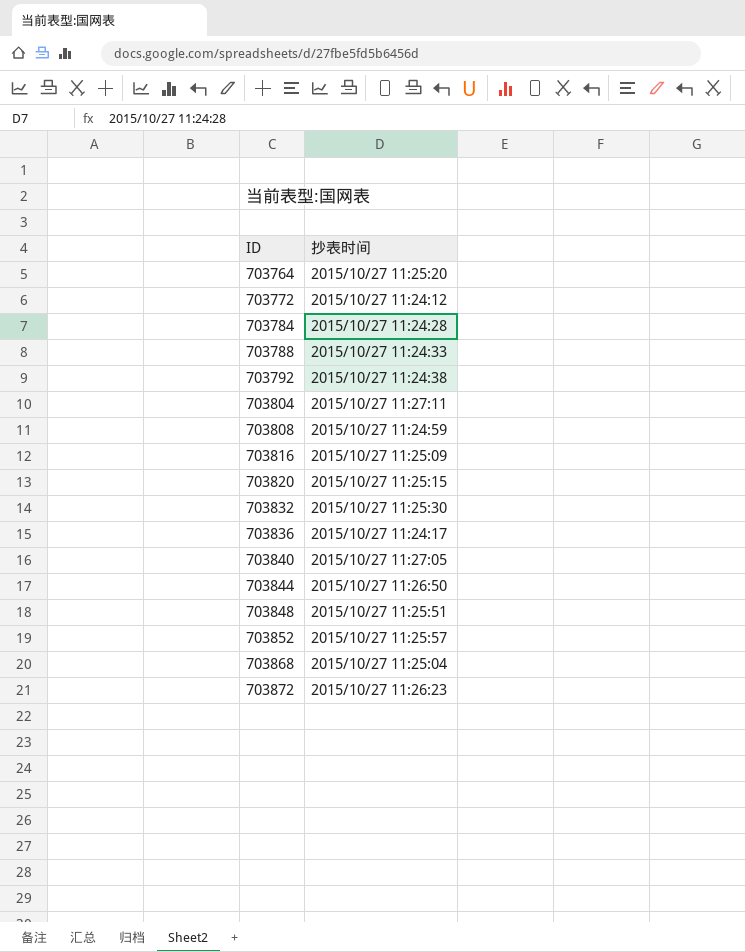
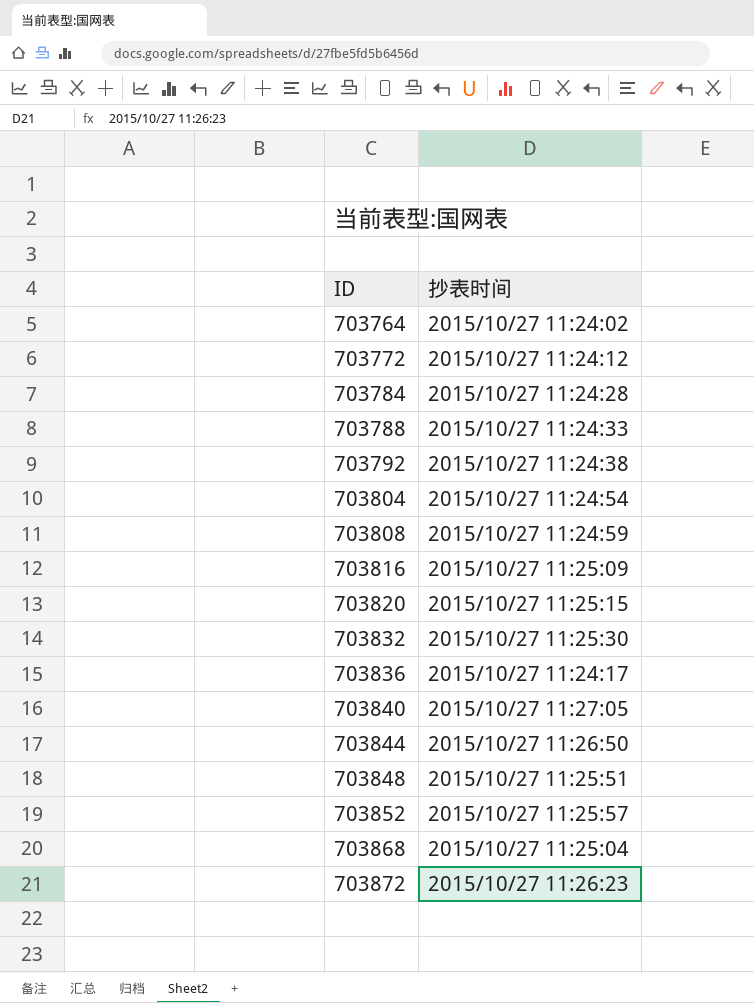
703764 | 抄表时间: 2015/10/27 11:25:20 -> 2015/10/27 11:24:02
703804 | 抄表时间: 2015/10/27 11:27:11 -> 2015/10/27 11:24:54

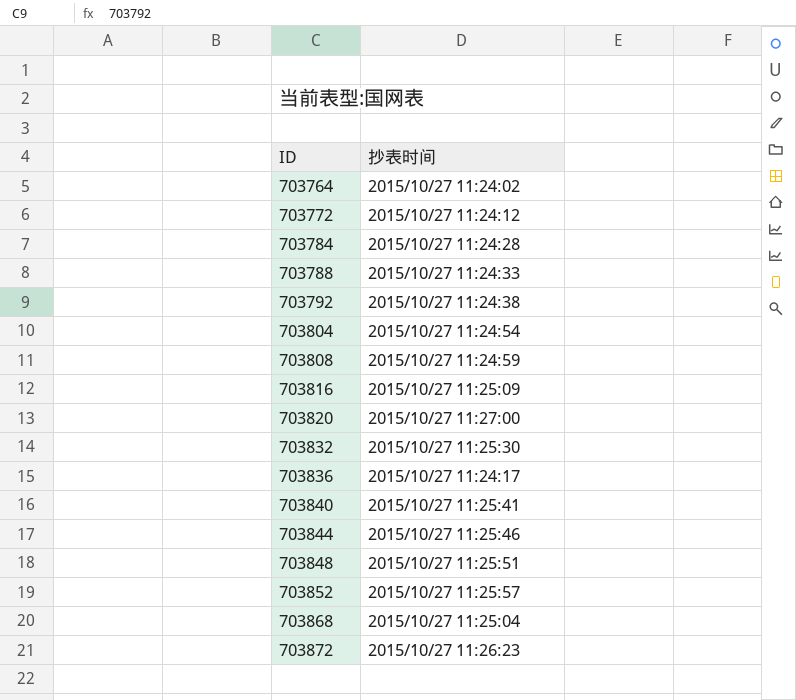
703820 | 抄表时间: 2015/10/27 11:25:15 -> 2015/10/27 11:27:00
703840 | 抄表时间: 2015/10/27 11:27:05 -> 2015/10/27 11:25:41
703844 | 抄表时间: 2015/10/27 11:26:50 -> 2015/10/27 11:25:46

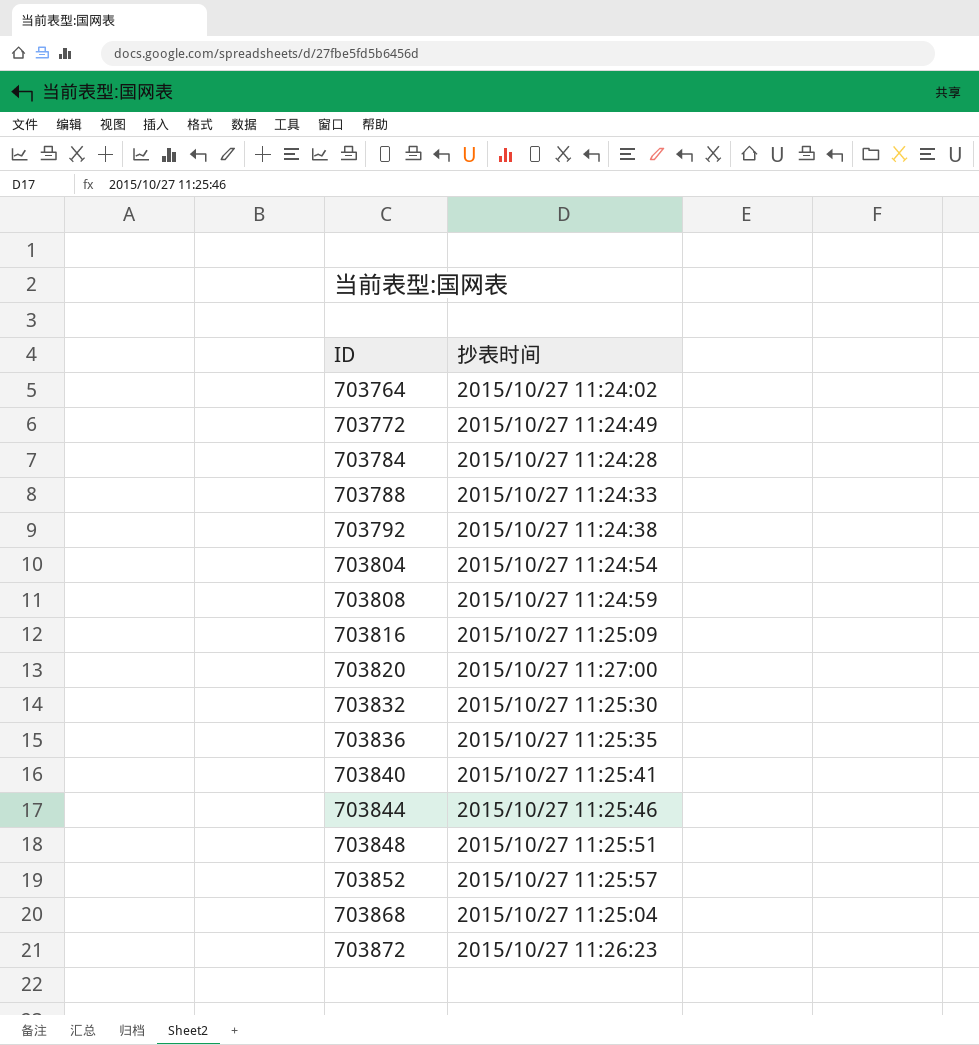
703772 | 抄表时间: 2015/10/27 11:24:12 -> 2015/10/27 11:24:49
703836 | 抄表时间: 2015/10/27 11:24:17 -> 2015/10/27 11:25:35

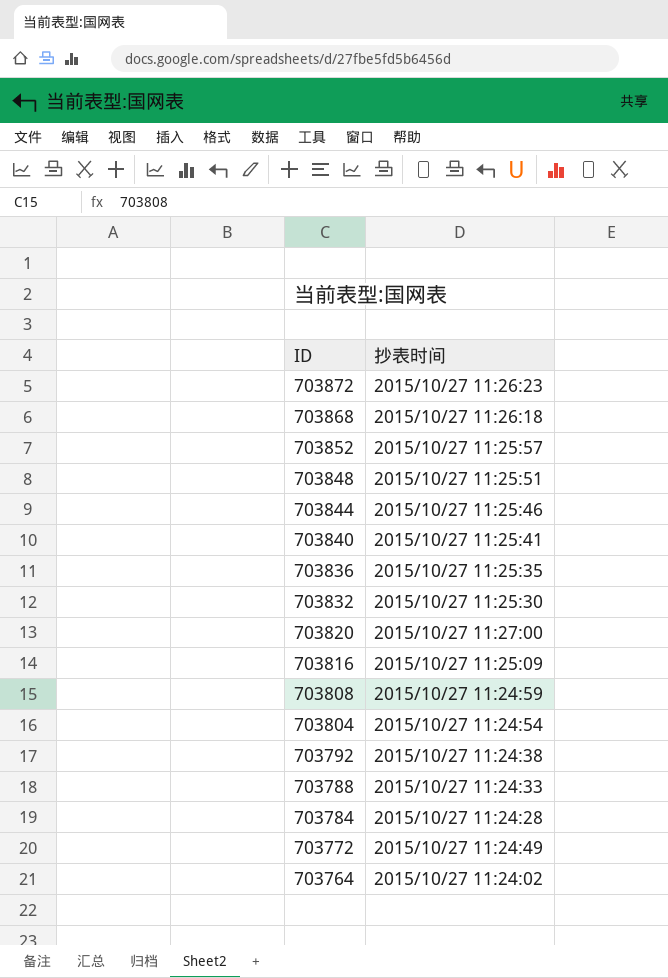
row order: ID ascending -> ID descending
703868 | 抄表时间: 2015/10/27 11:25:04 -> 2015/10/27 11:26:18

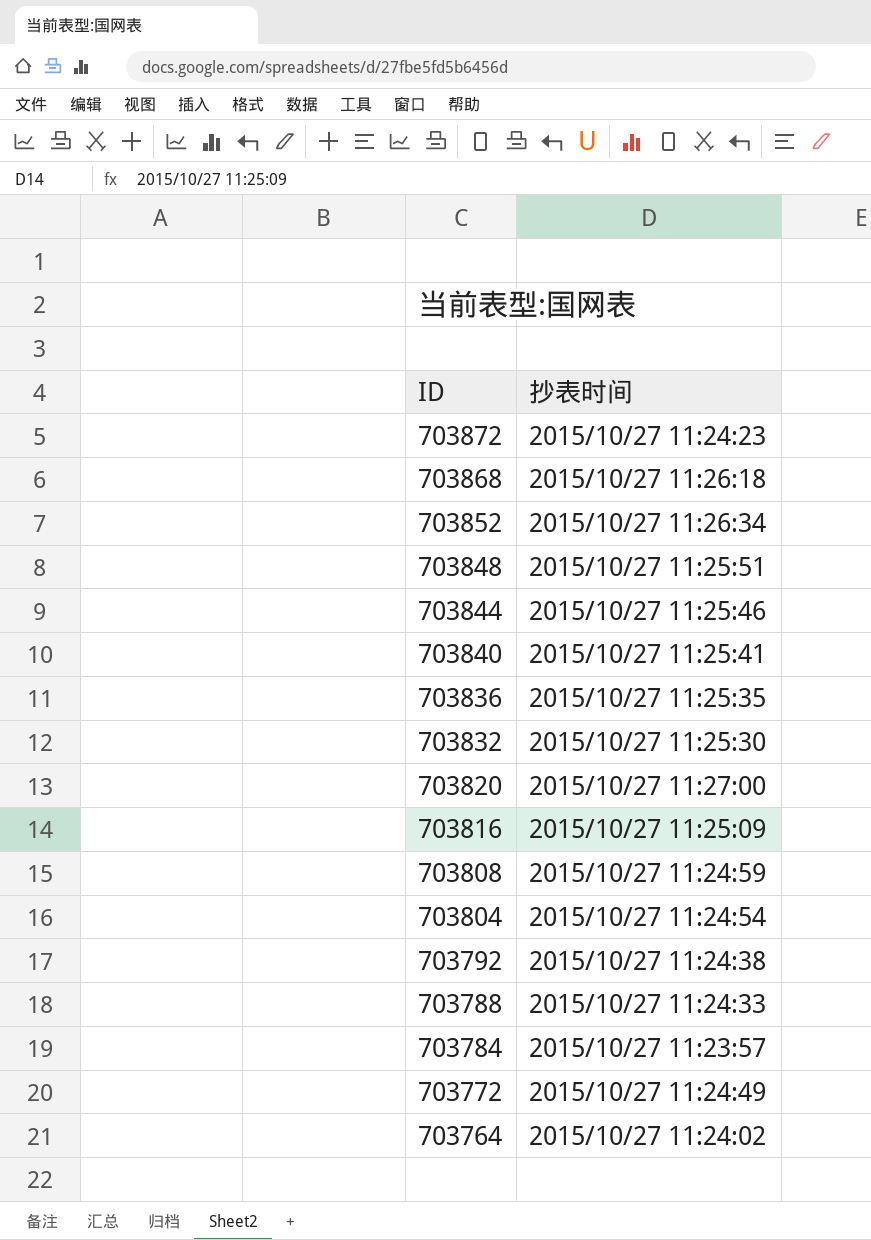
703872 | 抄表时间: 2015/10/27 11:26:23 -> 2015/10/27 11:24:23
703852 | 抄表时间: 2015/10/27 11:25:57 -> 2015/10/27 11:26:34
703784 | 抄表时间: 2015/10/27 11:24:28 -> 2015/10/27 11:23:57

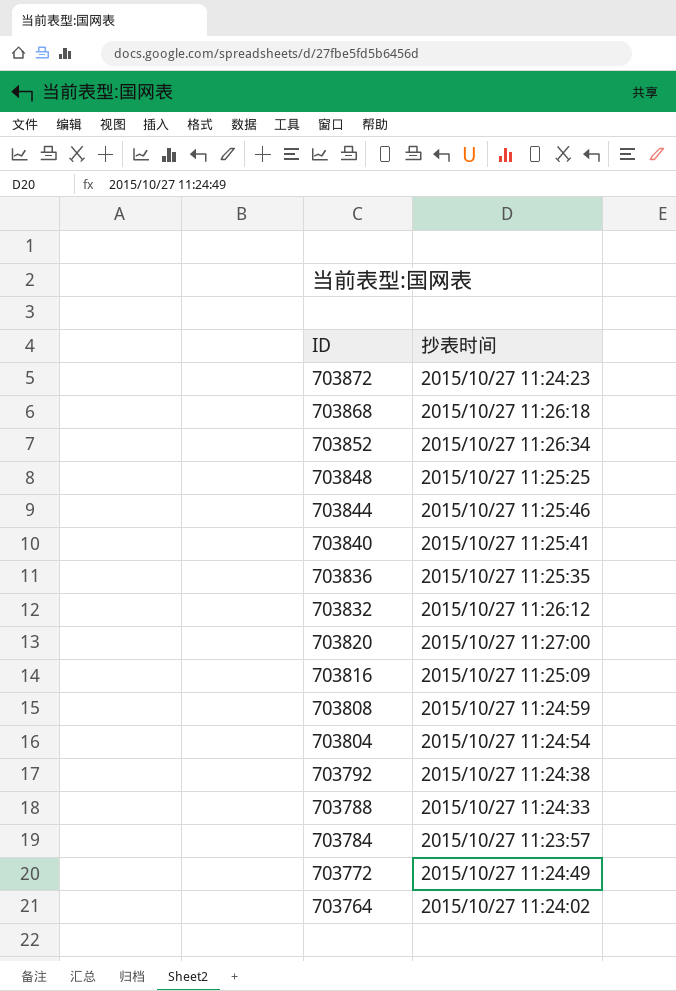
703848 | 抄表时间: 2015/10/27 11:25:51 -> 2015/10/27 11:25:25
703832 | 抄表时间: 2015/10/27 11:25:30 -> 2015/10/27 11:26:12

